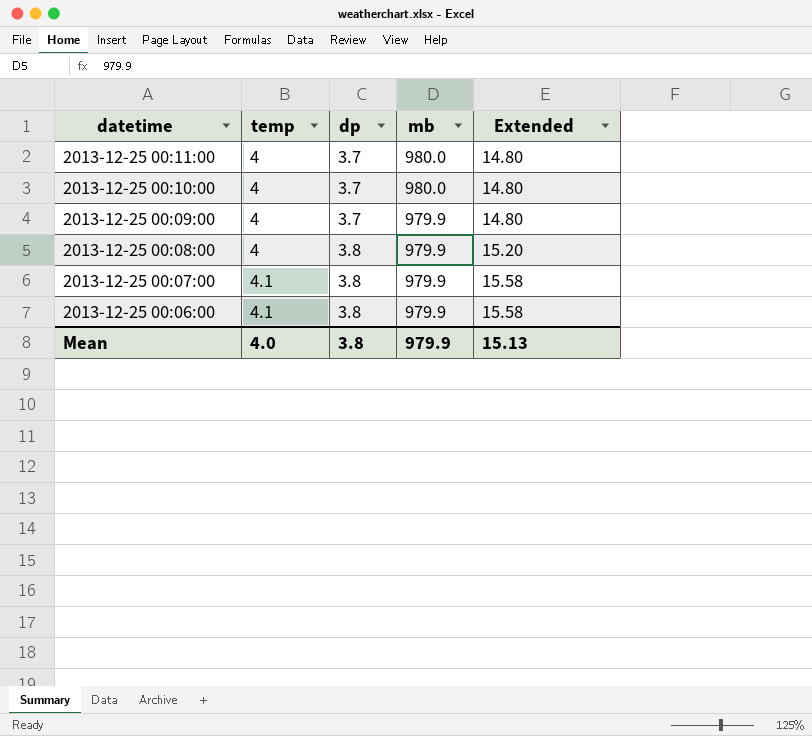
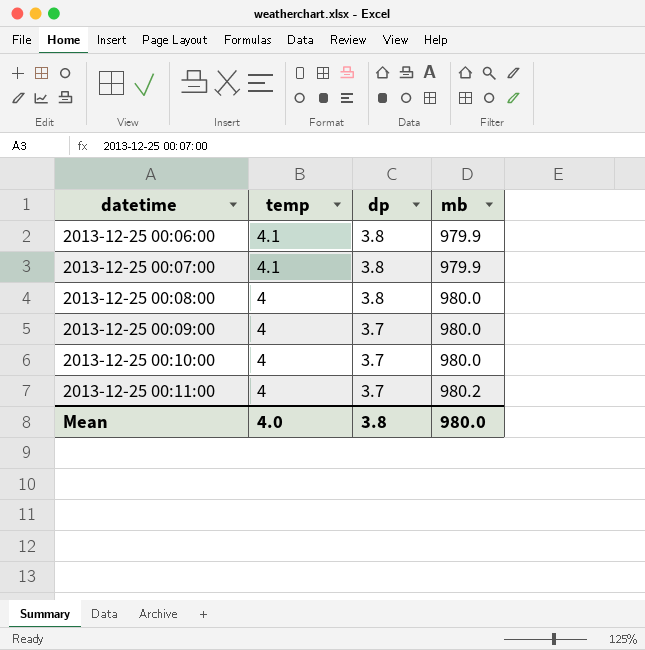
row order: datetime descending -> datetime ascending
column Extended | formula: [temp] * [dp] -> none
2013-12-25 00:08:00 | mb: 979.9 -> 980.0
2013-12-25 00:09:00 | mb: 979.9 -> 980.0
2013-12-25 00:11:00 | mb: 980.0 -> 980.2
Mean | mb: 979.9 -> 980.0

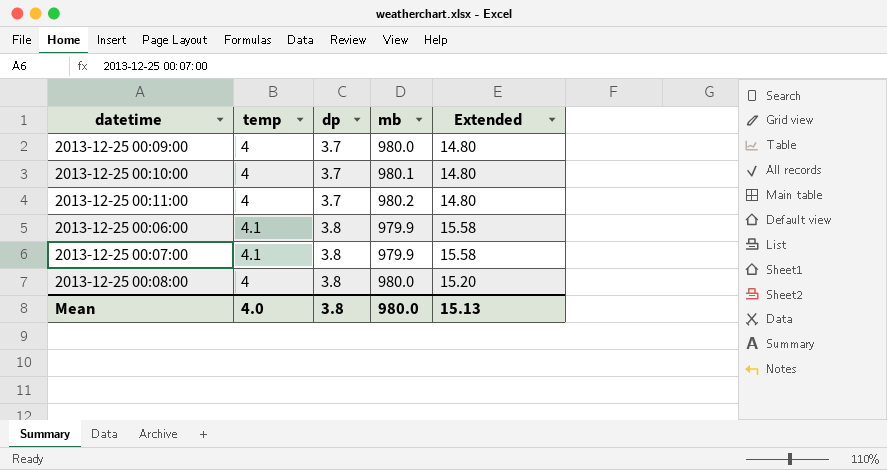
row order: datetime ascending -> dp ascending
column Extended | formula: none -> [temp] * [dp]
2013-12-25 00:10:00 | mb: 980.0 -> 980.1

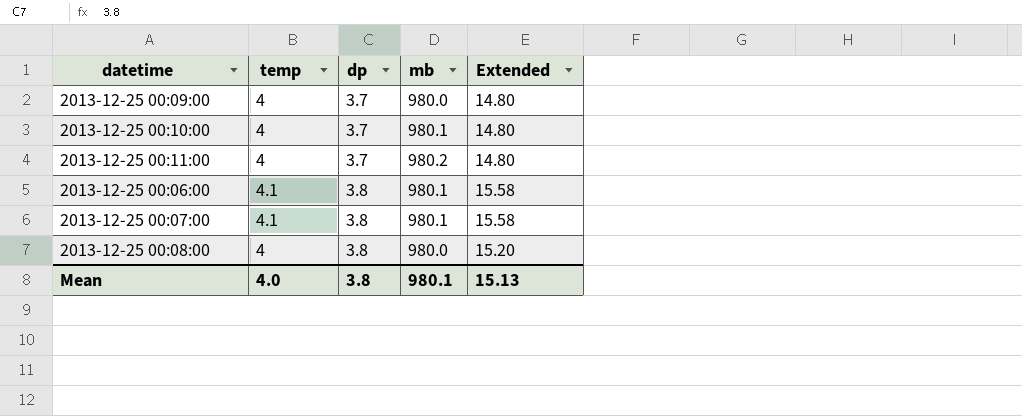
2013-12-25 00:06:00 | mb: 979.9 -> 980.1
2013-12-25 00:07:00 | mb: 979.9 -> 980.1
Mean | mb: 980.0 -> 980.1

